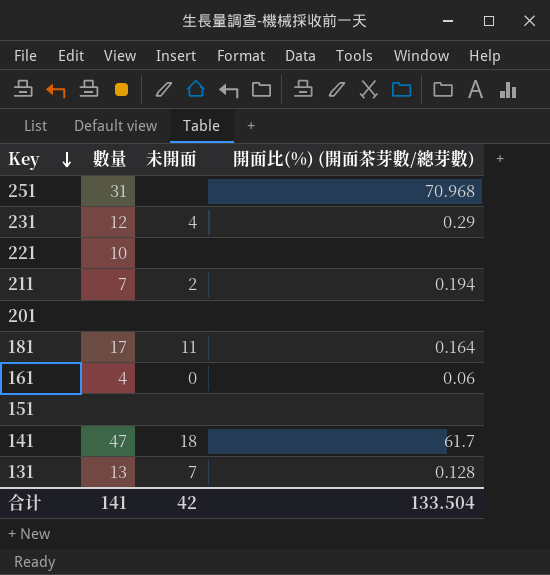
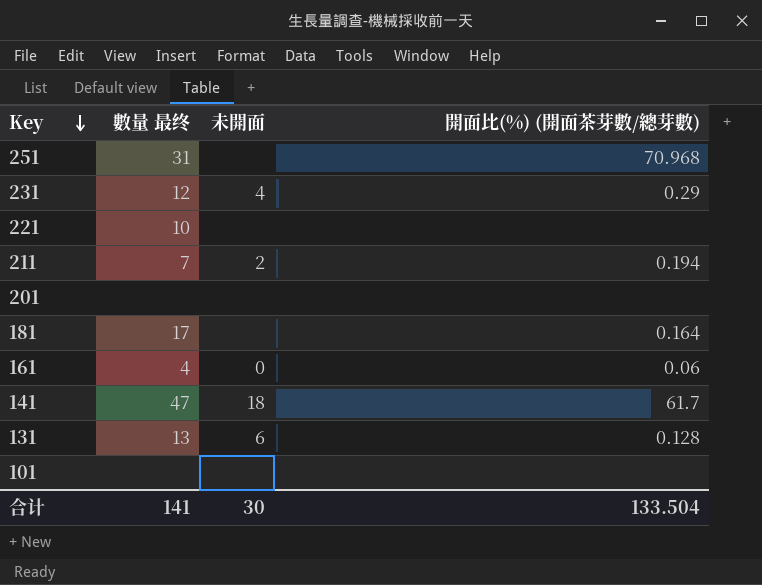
column name: 數量 -> 數量 最终
row 151: none | none | none -> none
181 | 未開面: 11 -> none
131 | 未開面: 7 -> 6
row 101: none -> none | none | none
合计 | 未開面: 42 -> 30

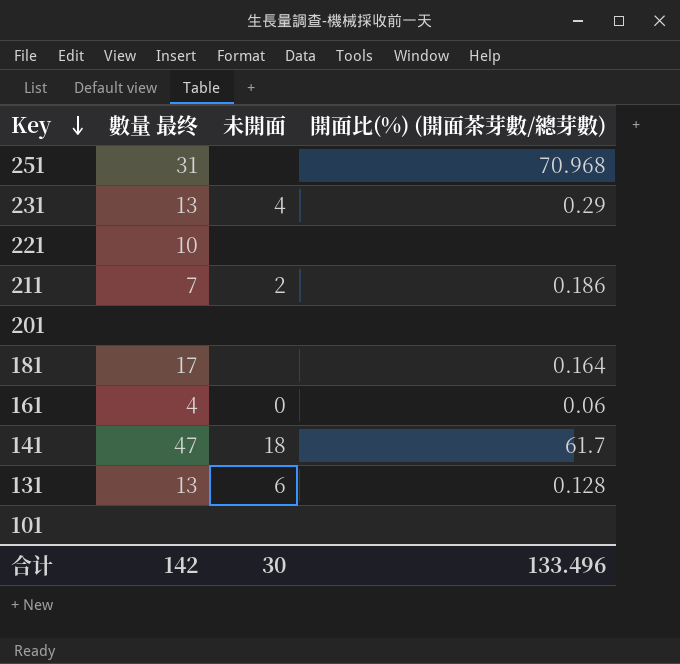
231 | 數量 最终: 12 -> 13
211 | 開面比(%) (開面茶芽數/總芽數): 0.194 -> 0.186
合计 | 數量 最终: 141 -> 142
合计 | 開面比(%) (開面茶芽數/總芽數): 133.504 -> 133.496

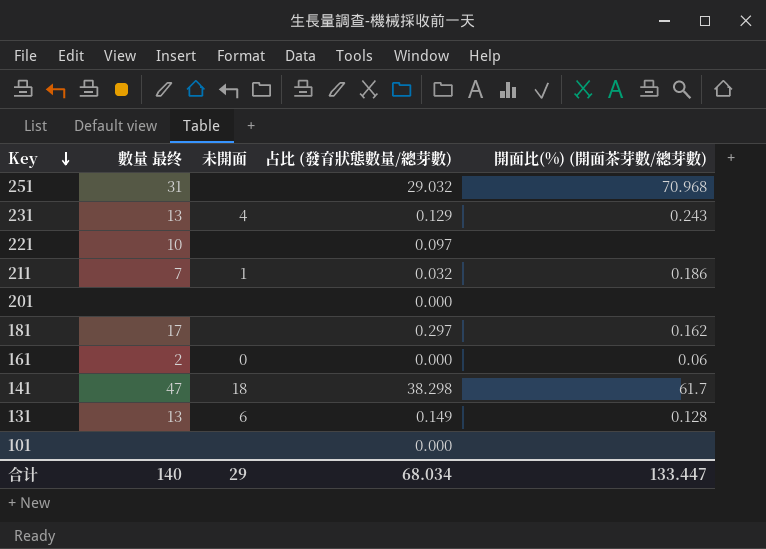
column 占比 (發育狀態數量/總芽數) | position: none -> 4
231 | 開面比(%) (開面茶芽數/總芽數): 0.29 -> 0.243
211 | 未開面: 2 -> 1
181 | 開面比(%) (開面茶芽數/總芽數): 0.164 -> 0.162
161 | 數量 最终: 4 -> 2
合计 | 數量 最终: 142 -> 140
合计 | 未開面: 30 -> 29
合计 | 開面比(%) (開面茶芽數/總芽數): 133.496 -> 133.447

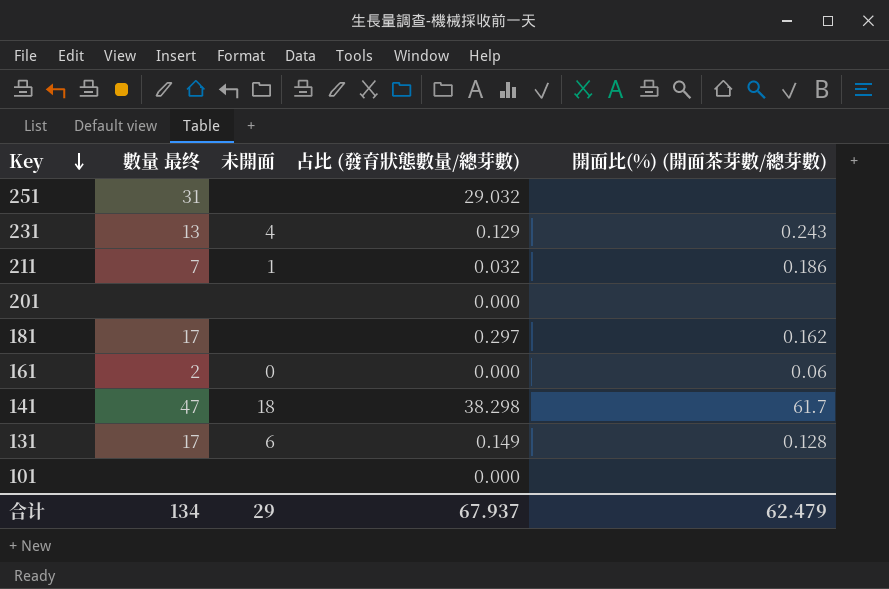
row 221: 10 | none | 0.097 | none -> none
251 | 開面比(%) (開面茶芽數/總芽數): 70.968 -> none
131 | 數量 最终: 13 -> 17
合计 | 數量 最终: 140 -> 134
合计 | 占比 (發育狀態數量/總芽數): 68.034 -> 67.937
合计 | 開面比(%) (開面茶芽數/總芽數): 133.447 -> 62.479

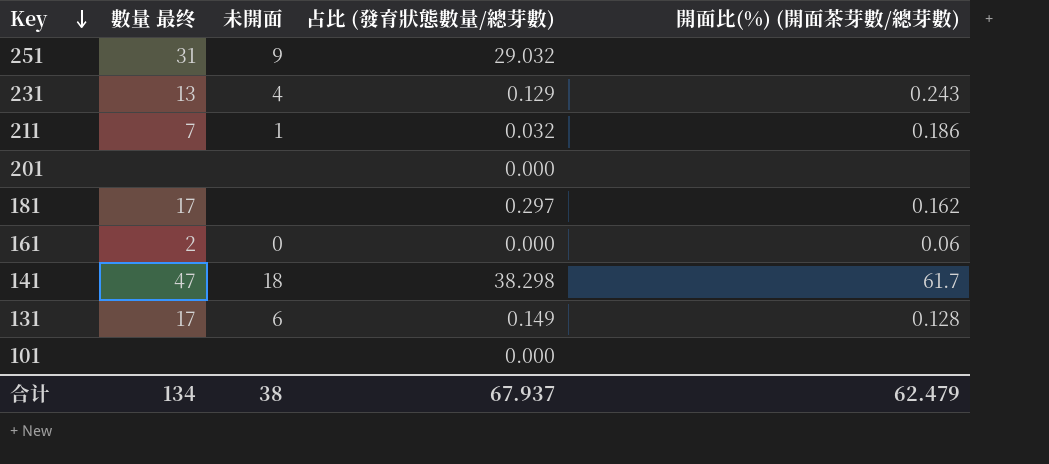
251 | 未開面: none -> 9
合计 | 未開面: 29 -> 38

